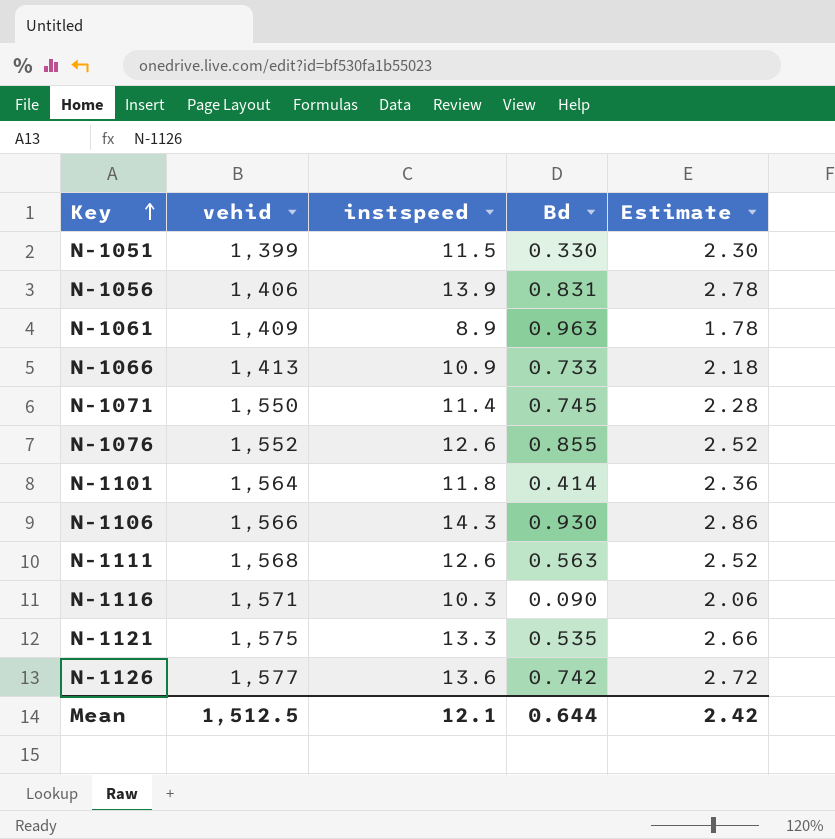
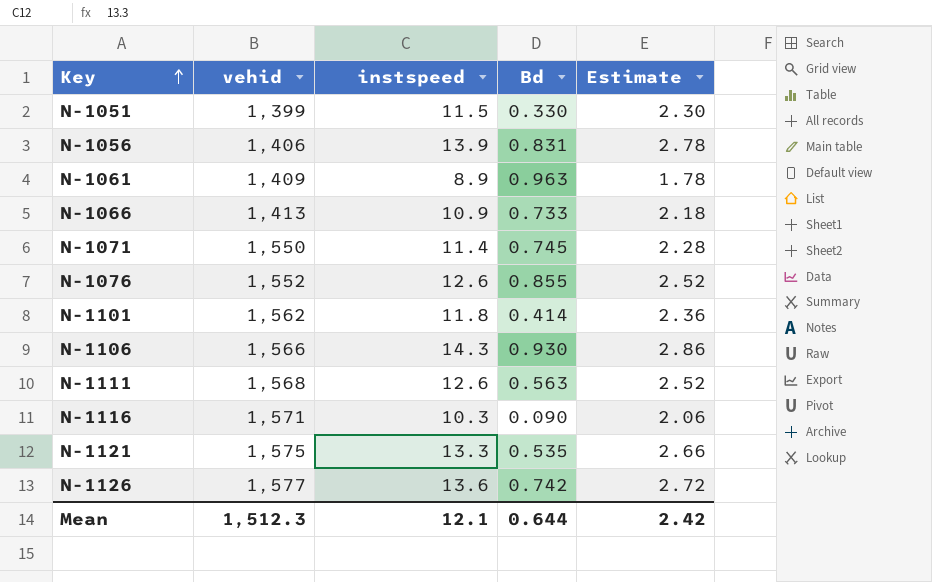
N-1101 | vehid: 1,564 -> 1,562
Mean | vehid: 1,512.5 -> 1,512.3

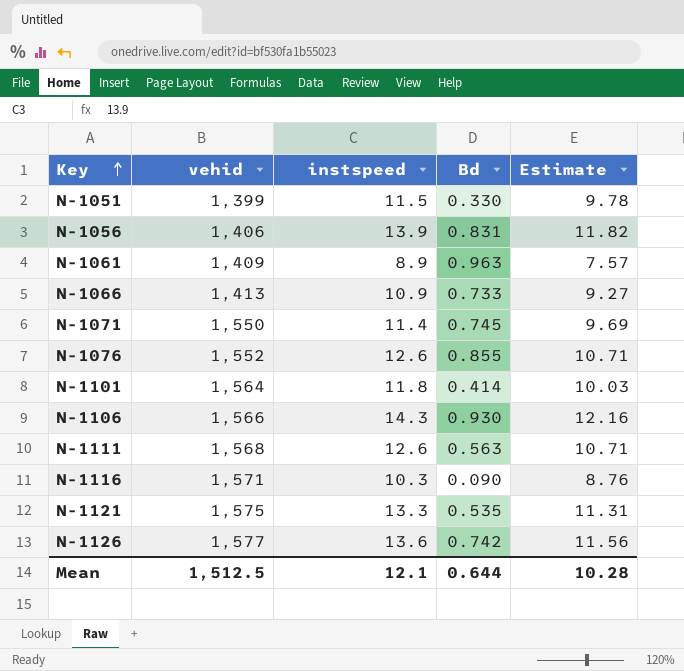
column Estimate | formula: [instspeed] * 0.2 -> [instspeed] * 0.85
N-1101 | vehid: 1,562 -> 1,564
Mean | vehid: 1,512.3 -> 1,512.5
Mean | Estimate: 2.42 -> 10.28

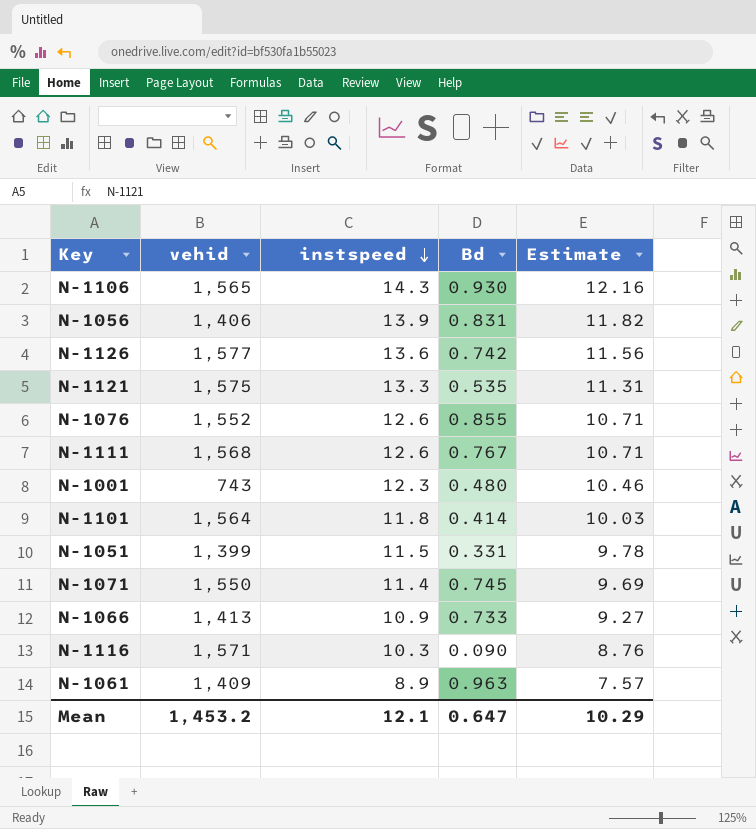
row order: Key ascending -> instspeed descending
N-1106 | vehid: 1,566 -> 1,565
N-1111 | Bd: 0.563 -> 0.767
row N-1001: none -> 743 | 12.3 | 0.480 | 10.46
N-1051 | Bd: 0.330 -> 0.331
Mean | vehid: 1,512.5 -> 1,453.2
Mean | Bd: 0.644 -> 0.647
Mean | Estimate: 10.28 -> 10.29

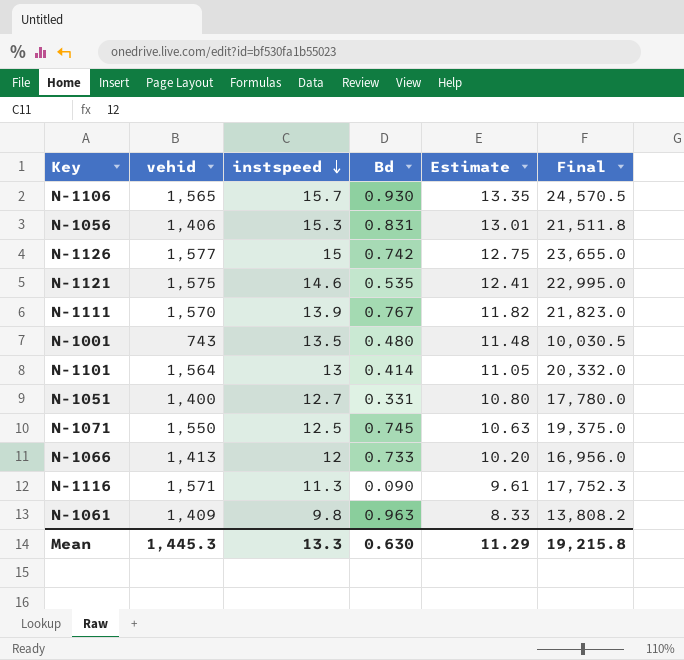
column Final | formula: none -> [vehid] * [instspeed]
row N-1076: 1,552 | 12.6 | 0.855 | 10.71 -> none
N-1106 | instspeed: 14.3 -> 15.7
N-1106 | Estimate: 12.16 -> 13.35
N-1056 | instspeed: 13.9 -> 15.3
N-1056 | Estimate: 11.82 -> 13.01
N-1126 | instspeed: 13.6 -> 15
N-1126 | Estimate: 11.56 -> 12.75
N-1121 | instspeed: 13.3 -> 14.6
N-1121 | Estimate: 11.31 -> 12.41
N-1111 | vehid: 1,568 -> 1,570
N-1111 | instspeed: 12.6 -> 13.9
N-1111 | Estimate: 10.71 -> 11.82
N-1001 | instspeed: 12.3 -> 13.5
N-1001 | Estimate: 10.46 -> 11.48
N-1101 | instspeed: 11.8 -> 13
N-1101 | Estimate: 10.03 -> 11.05
N-1051 | vehid: 1,399 -> 1,400
N-1051 | instspeed: 11.5 -> 12.7
N-1051 | Estimate: 9.78 -> 10.80
N-1071 | instspeed: 11.4 -> 12.5
N-1071 | Estimate: 9.69 -> 10.63
N-1066 | instspeed: 10.9 -> 12
N-1066 | Estimate: 9.27 -> 10.20
N-1116 | instspeed: 10.3 -> 11.3
N-1116 | Estimate: 8.76 -> 9.61
N-1061 | instspeed: 8.9 -> 9.8
N-1061 | Estimate: 7.57 -> 8.33
Mean | vehid: 1,453.2 -> 1,445.3
Mean | instspeed: 12.1 -> 13.3
Mean | Bd: 0.647 -> 0.630
Mean | Estimate: 10.29 -> 11.29

